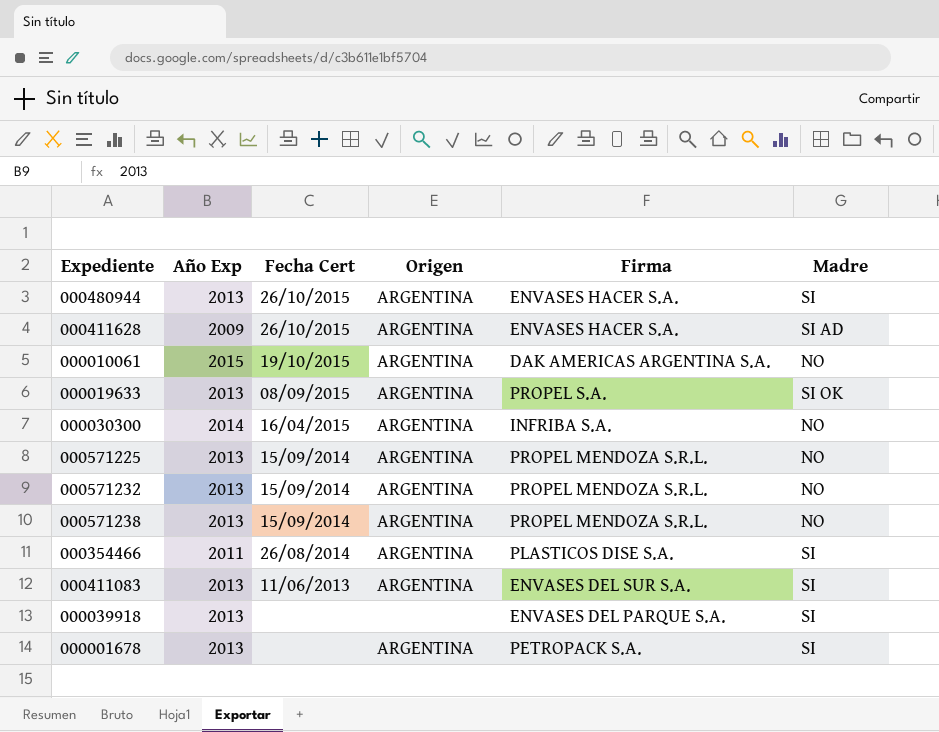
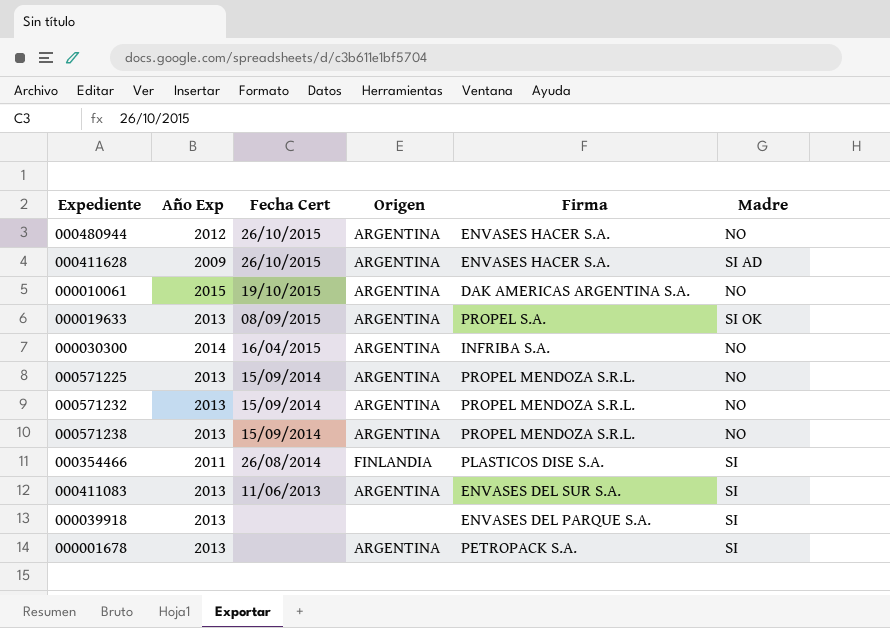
000480944 | Año Exp: 2013 -> 2012
000480944 | Madre: SI -> NO
000354466 | Origen: ARGENTINA -> FINLANDIA

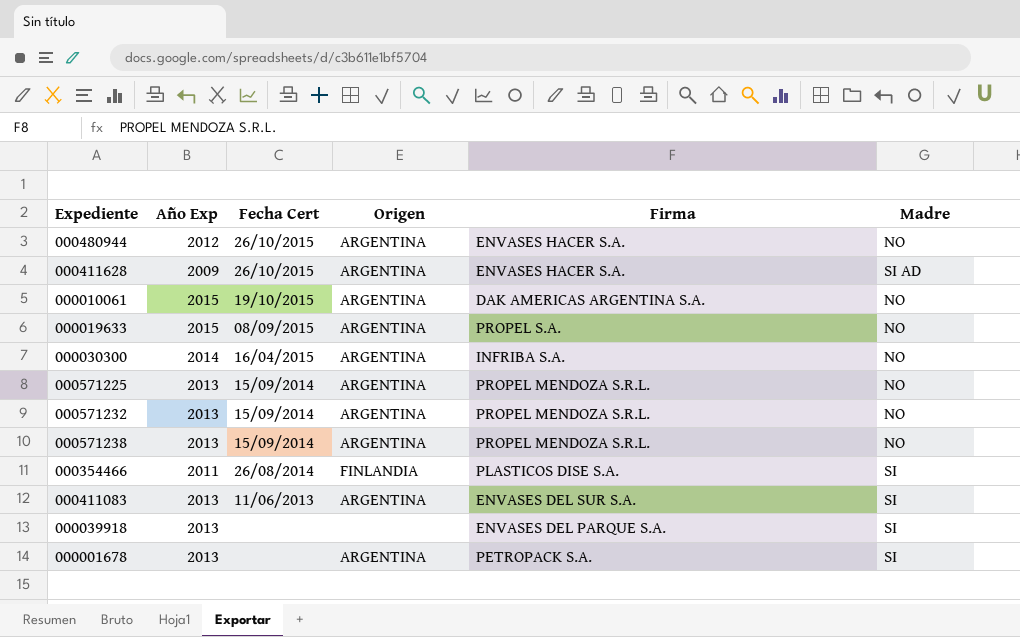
000019633 | Año Exp: 2013 -> 2015
000019633 | Madre: SI OK -> NO

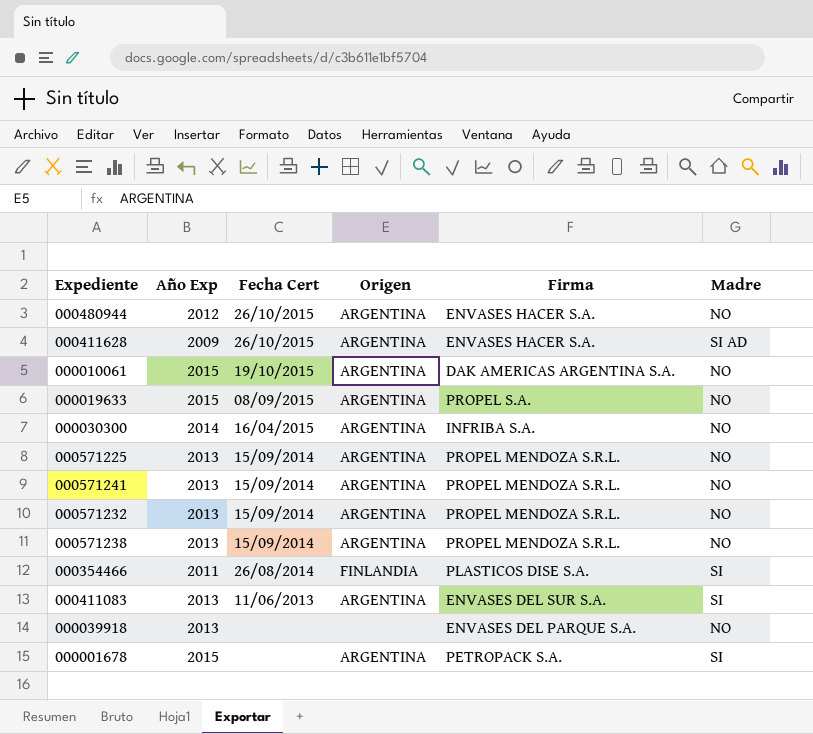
row 000571241: none -> 2013 | 15/09/2014 | ARGENTINA | PROPEL MENDOZA S.R.L. | NO
000039918 | Madre: SI -> NO
000001678 | Año Exp: 2013 -> 2015

